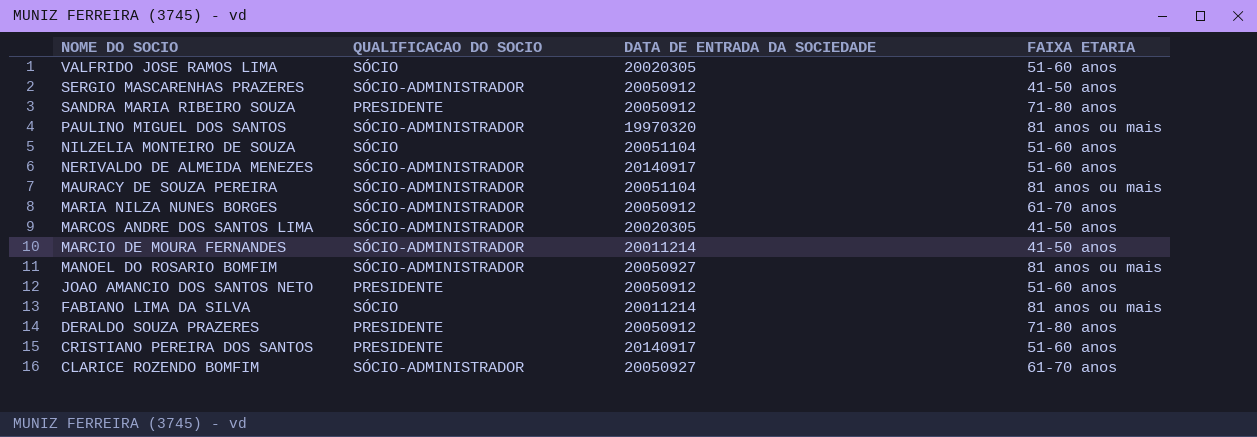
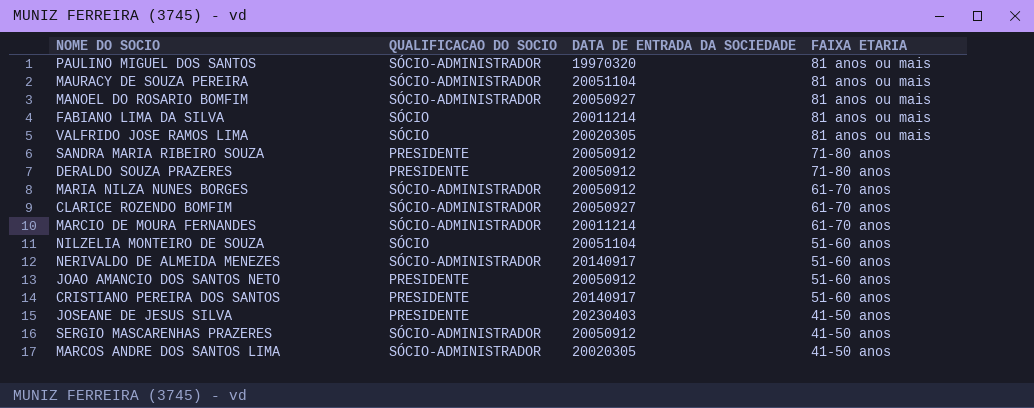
row order: NOME DO SOCIO descending -> FAIXA ETARIA descending
VALFRIDO JOSE RAMOS LIMA | FAIXA ETARIA: 51-60 anos -> 81 anos ou mais
MARCIO DE MOURA FERNANDES | FAIXA ETARIA: 41-50 anos -> 61-70 anos
row JOSEANE DE JESUS SILVA: none -> PRESIDENTE | 20230403 | 41-50 anos

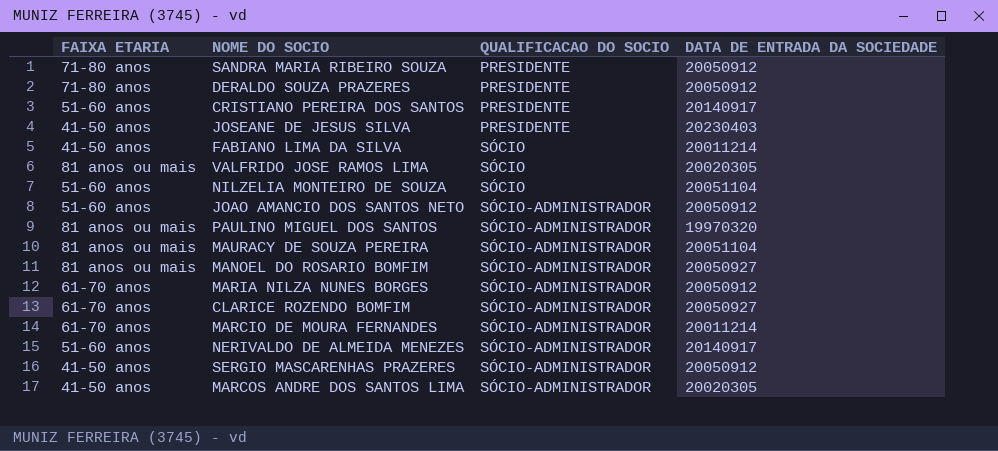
row order: FAIXA ETARIA descending -> QUALIFICACAO DO SOCIO ascending
column FAIXA ETARIA | position: 4 -> 1
FABIANO LIMA DA SILVA | FAIXA ETARIA: 81 anos ou mais -> 41-50 anos
JOAO AMANCIO DOS SANTOS NETO | QUALIFICACAO DO SOCIO: PRESIDENTE -> SÓCIO-ADMINISTRADOR

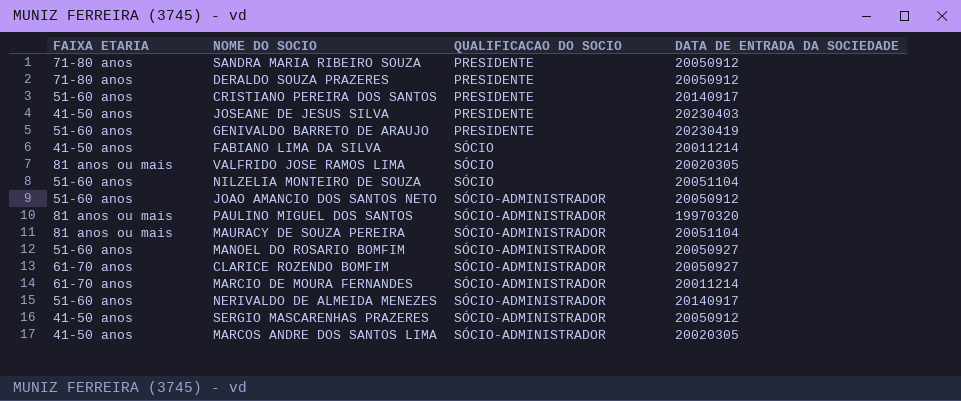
row MARIA NILZA NUNES BORGES: 61-70 anos | SÓCIO-ADMINISTRADOR | 20050912 -> none
row GENIVALDO BARRETO DE ARAUJO: none -> 51-60 anos | PRESIDENTE | 20230419
MANOEL DO ROSARIO BOMFIM | FAIXA ETARIA: 81 anos ou mais -> 51-60 anos

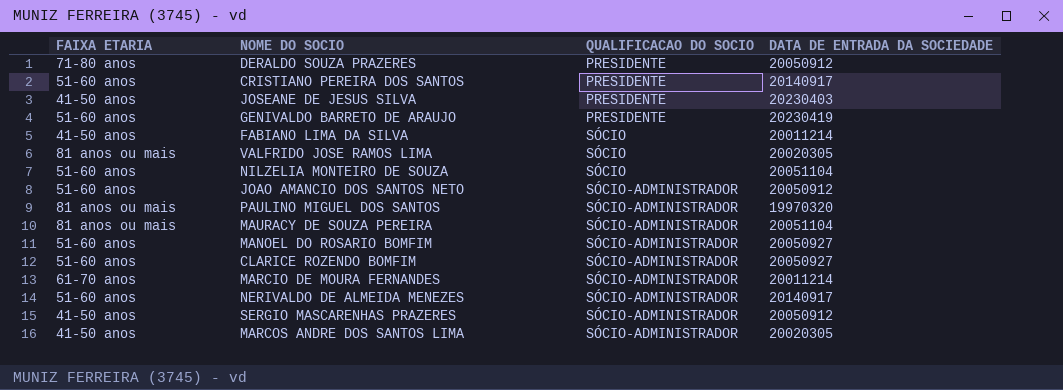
row SANDRA MARIA RIBEIRO SOUZA: 71-80 anos | PRESIDENTE | 20050912 -> none
CLARICE ROZENDO BOMFIM | FAIXA ETARIA: 61-70 anos -> 51-60 anos

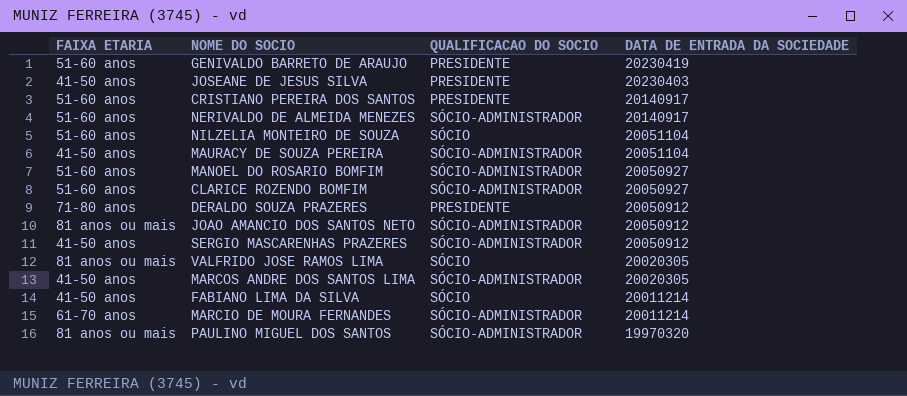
row order: QUALIFICACAO DO SOCIO ascending -> DATA DE ENTRADA DA SOCIEDADE descending
MAURACY DE SOUZA PEREIRA | FAIXA ETARIA: 81 anos ou mais -> 41-50 anos
JOAO AMANCIO DOS SANTOS NETO | FAIXA ETARIA: 51-60 anos -> 81 anos ou mais

